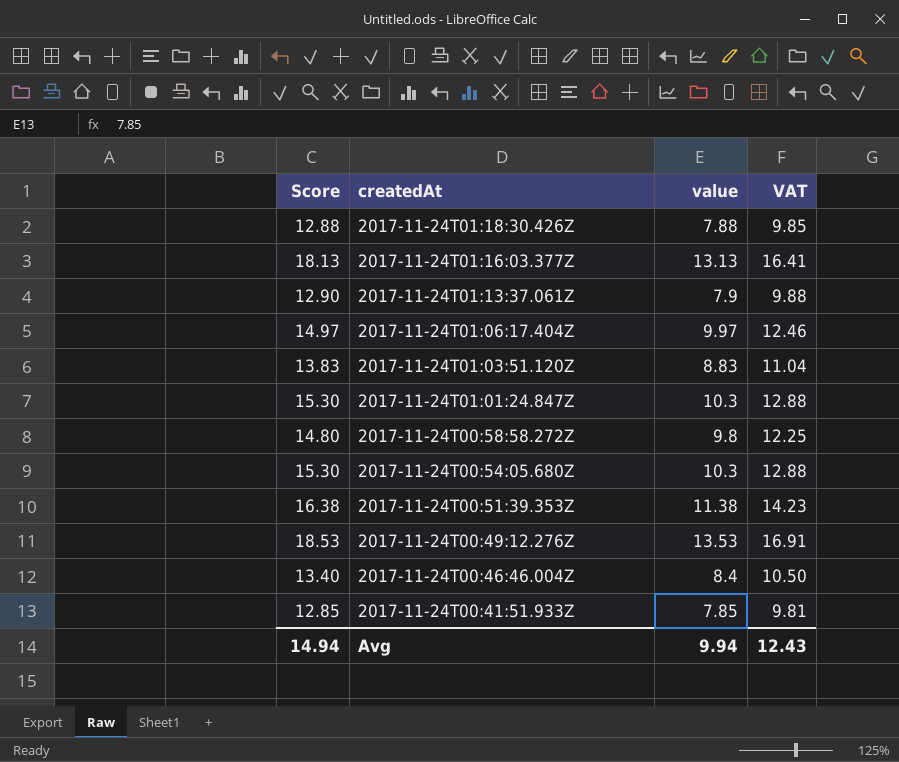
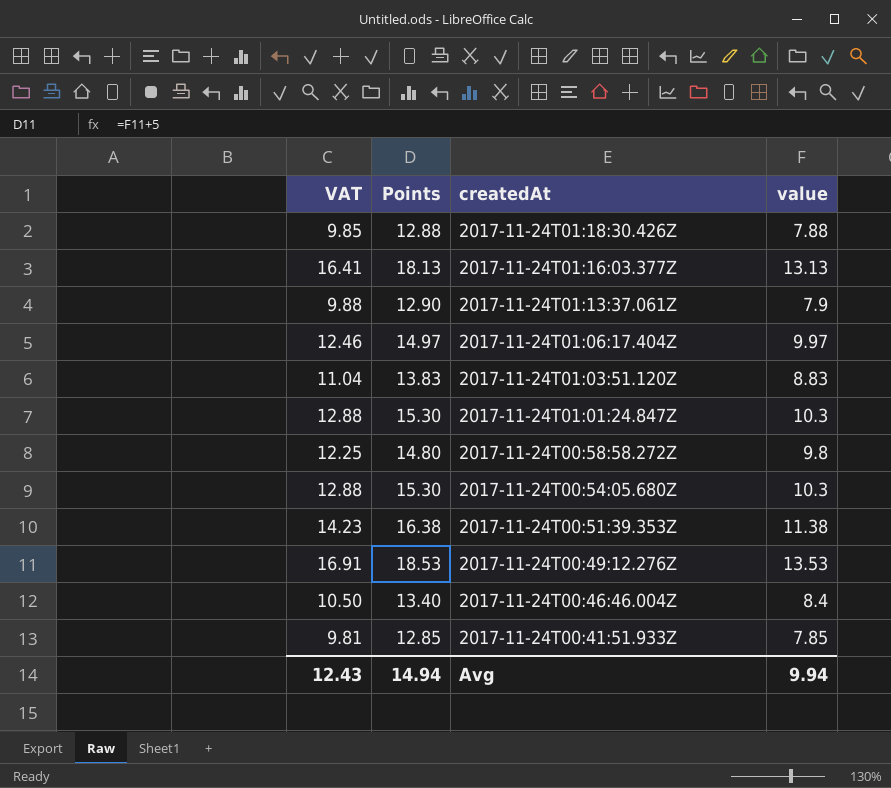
column VAT | position: 4 -> 1
column name: Score -> Points

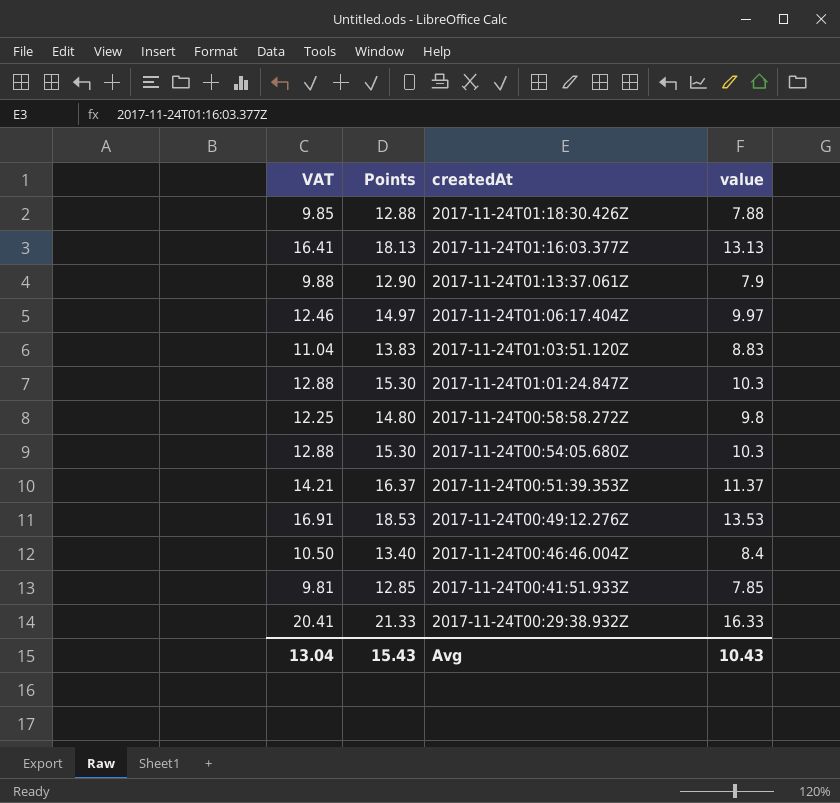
2017-11-24T00:51:39.353Z | VAT: 14.23 -> 14.21
2017-11-24T00:51:39.353Z | Points: 16.38 -> 16.37
2017-11-24T00:51:39.353Z | value: 11.38 -> 11.37
row 2017-11-24T00:29:38.932Z: none -> 20.41 | 21.33 | 16.33
Avg | VAT: 12.43 -> 13.04
Avg | Points: 14.94 -> 15.43
Avg | value: 9.94 -> 10.43

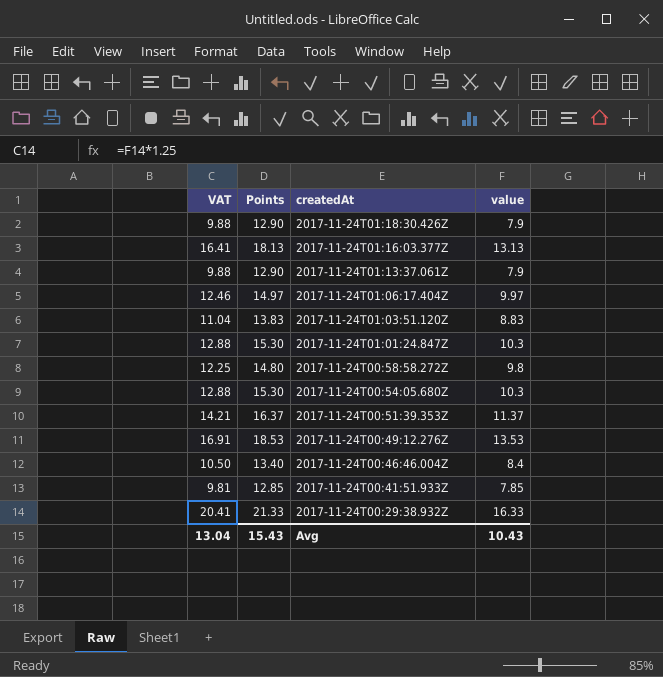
2017-11-24T01:18:30.426Z | VAT: 9.85 -> 9.88
2017-11-24T01:18:30.426Z | Points: 12.88 -> 12.90
2017-11-24T01:18:30.426Z | value: 7.88 -> 7.9

